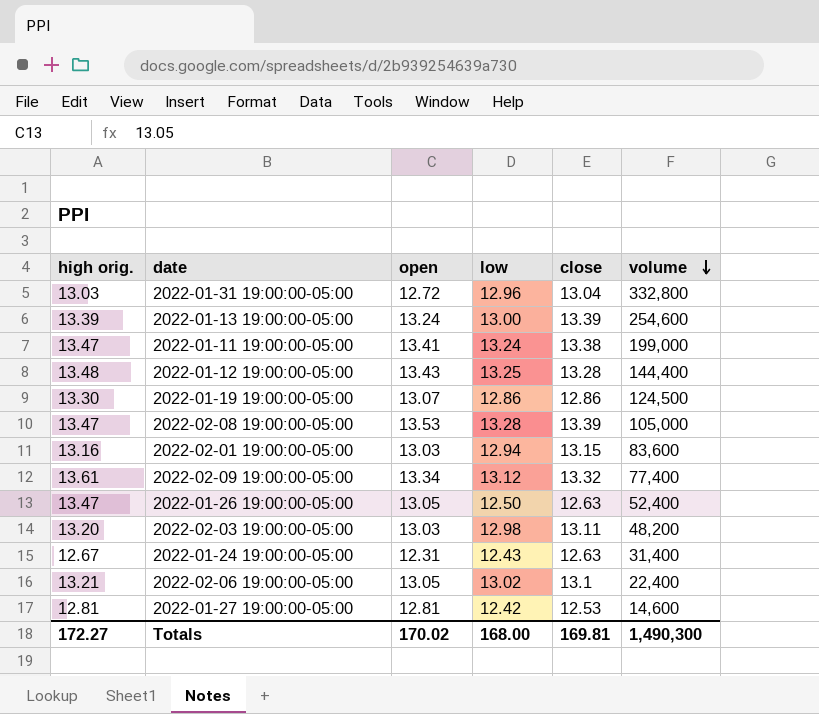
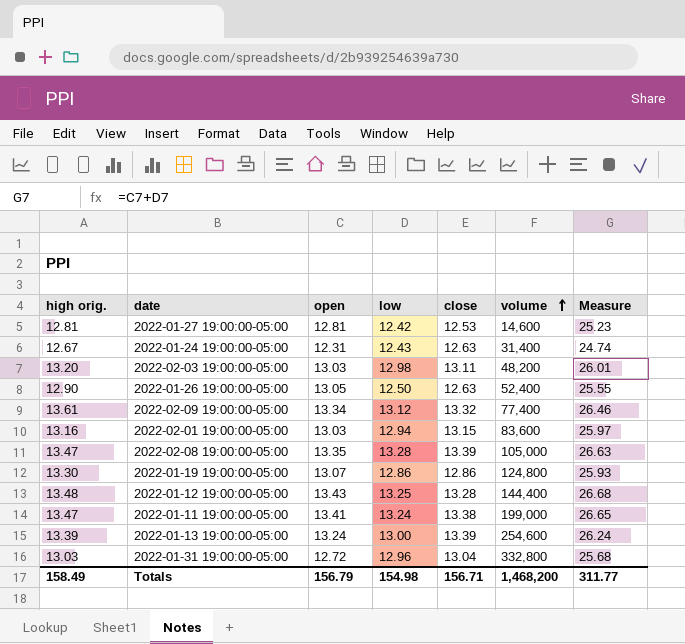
row order: volume descending -> volume ascending
column Measure | formula: none -> [open] + [low]
row 2022-02-06 19:00:00-05:00: 13.21 | 13.05 | 13.02 | 13.1 | 22,400 -> none
2022-01-26 19:00:00-05:00 | high orig.: 13.47 -> 12.90
2022-02-08 19:00:00-05:00 | open: 13.53 -> 13.35
2022-01-19 19:00:00-05:00 | volume: 124,500 -> 124,800
Totals | high orig.: 172.27 -> 158.49
Totals | open: 170.02 -> 156.79
Totals | low: 168.00 -> 154.98
Totals | close: 169.81 -> 156.71
Totals | volume: 1,490,300 -> 1,468,200

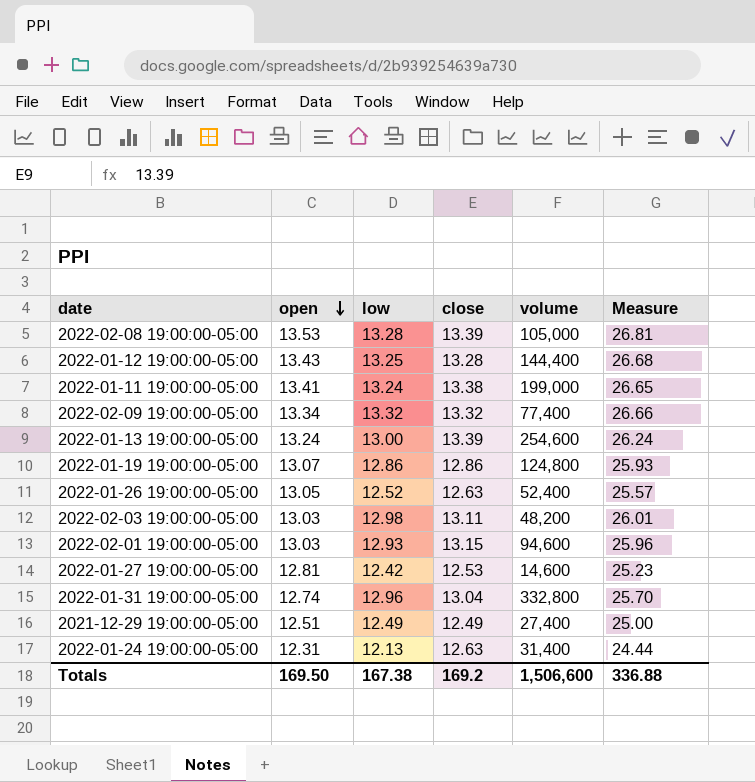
row order: volume ascending -> open descending
column high orig. | position: 1 -> none
2022-02-08 19:00:00-05:00 | open: 13.35 -> 13.53
2022-02-08 19:00:00-05:00 | Measure: 26.63 -> 26.81
2022-02-09 19:00:00-05:00 | low: 13.12 -> 13.32
2022-02-09 19:00:00-05:00 | Measure: 26.46 -> 26.66
2022-01-26 19:00:00-05:00 | low: 12.50 -> 12.52
2022-01-26 19:00:00-05:00 | Measure: 25.55 -> 25.57
2022-02-01 19:00:00-05:00 | low: 12.94 -> 12.93
2022-02-01 19:00:00-05:00 | volume: 83,600 -> 94,600
2022-02-01 19:00:00-05:00 | Measure: 25.97 -> 25.96
2022-01-31 19:00:00-05:00 | open: 12.72 -> 12.74
2022-01-31 19:00:00-05:00 | Measure: 25.68 -> 25.70
row 2021-12-29 19:00:00-05:00: none -> 12.51 | 12.49 | 12.49 | 27,400 | 25.00
2022-01-24 19:00:00-05:00 | low: 12.43 -> 12.13
2022-01-24 19:00:00-05:00 | Measure: 24.74 -> 24.44
Totals | open: 156.79 -> 169.50
Totals | low: 154.98 -> 167.38
Totals | close: 156.71 -> 169.2
Totals | volume: 1,468,200 -> 1,506,600
Totals | Measure: 311.77 -> 336.88

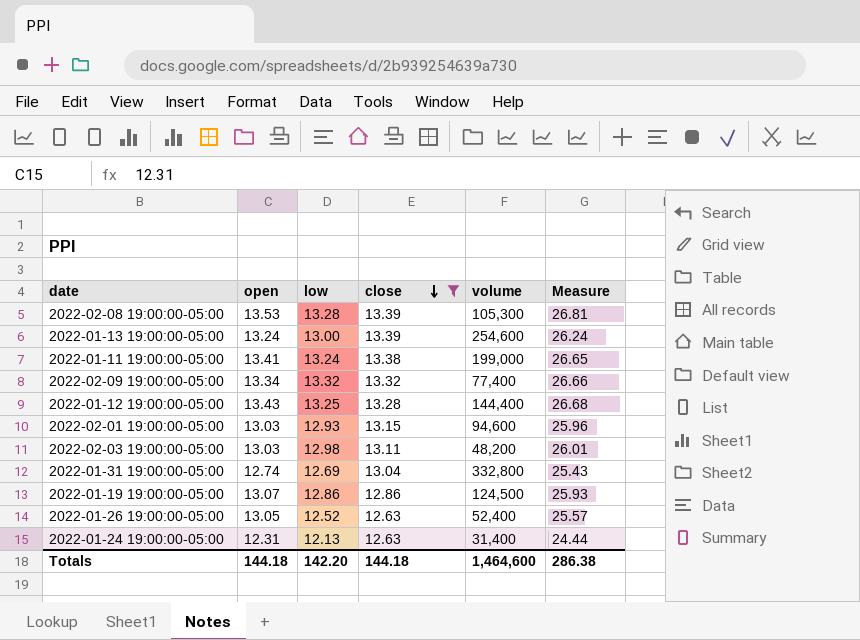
filter: none -> close >= 12.63
row order: open descending -> close descending
2022-02-08 19:00:00-05:00 | volume: 105,000 -> 105,300
2022-01-31 19:00:00-05:00 | low: 12.96 -> 12.69
2022-01-31 19:00:00-05:00 | Measure: 25.70 -> 25.43
2022-01-19 19:00:00-05:00 | volume: 124,800 -> 124,500
Totals | open: 169.50 -> 144.18
Totals | low: 167.38 -> 142.20
Totals | close: 169.2 -> 144.18
Totals | volume: 1,506,600 -> 1,464,600
Totals | Measure: 336.88 -> 286.38

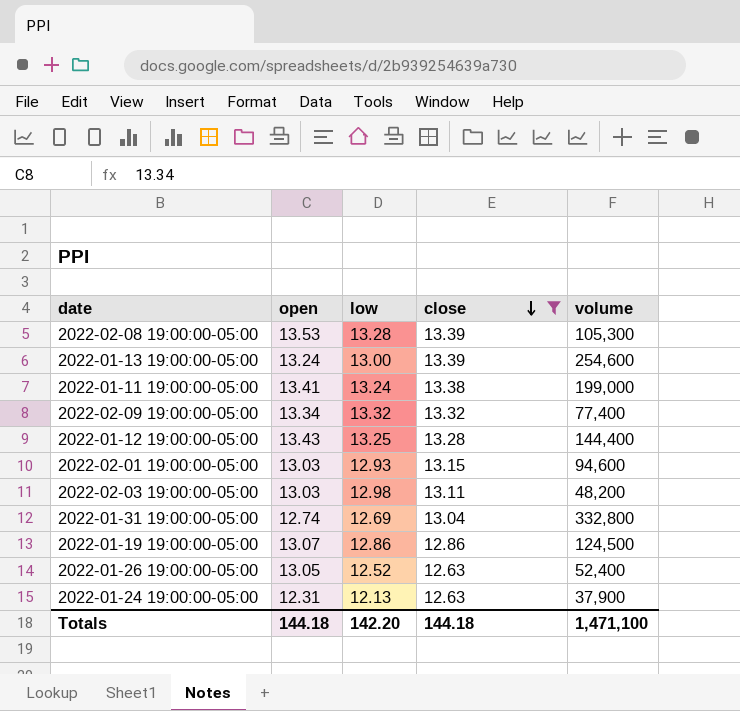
column Measure | formula: [open] + [low] -> none
2022-01-24 19:00:00-05:00 | volume: 31,400 -> 37,900
Totals | volume: 1,464,600 -> 1,471,100

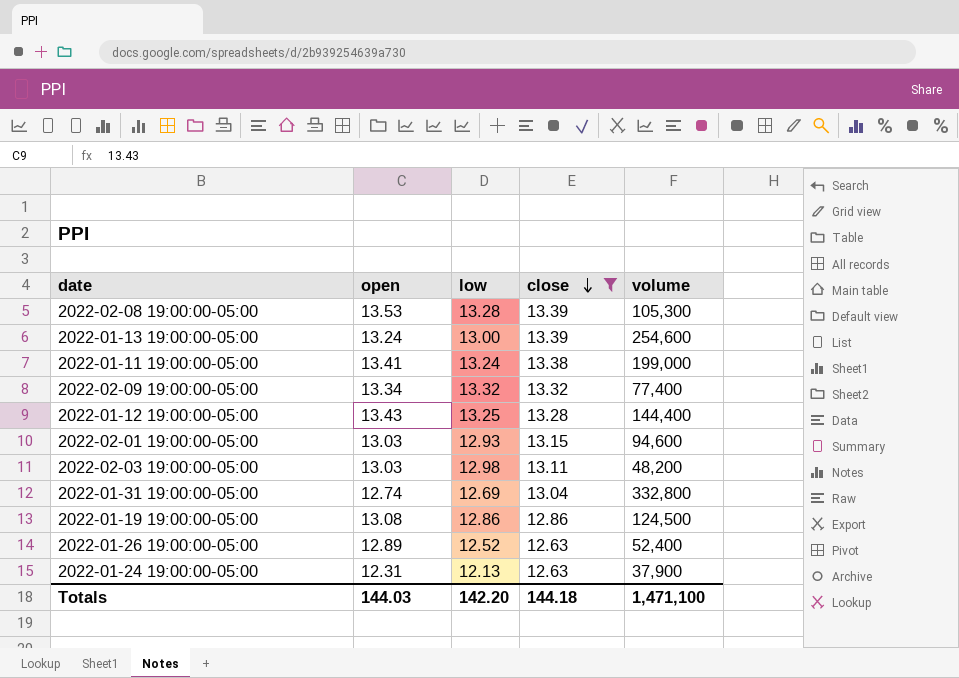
2022-01-19 19:00:00-05:00 | open: 13.07 -> 13.08
2022-01-26 19:00:00-05:00 | open: 13.05 -> 12.89
Totals | open: 144.18 -> 144.03

